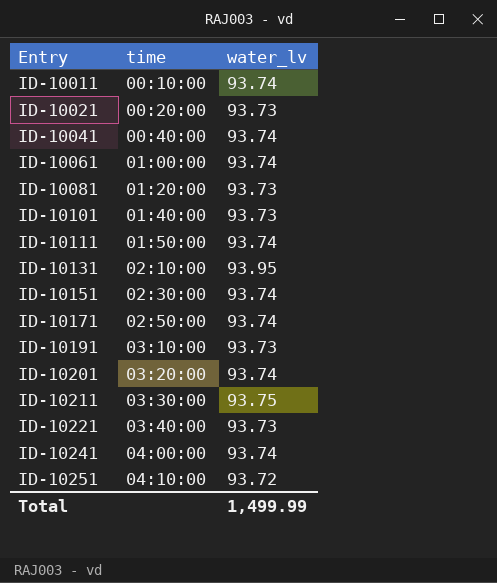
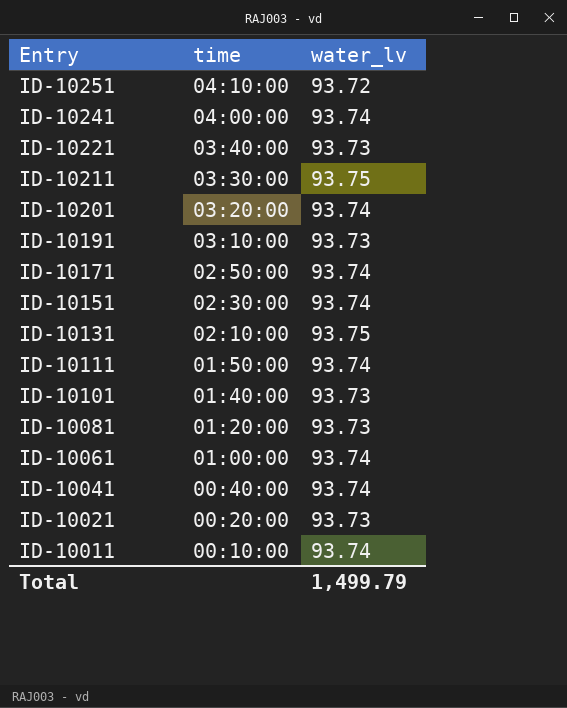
row order: Entry ascending -> Entry descending
ID-10131 | water_lv: 93.95 -> 93.75
Total | water_lv: 1,499.99 -> 1,499.79

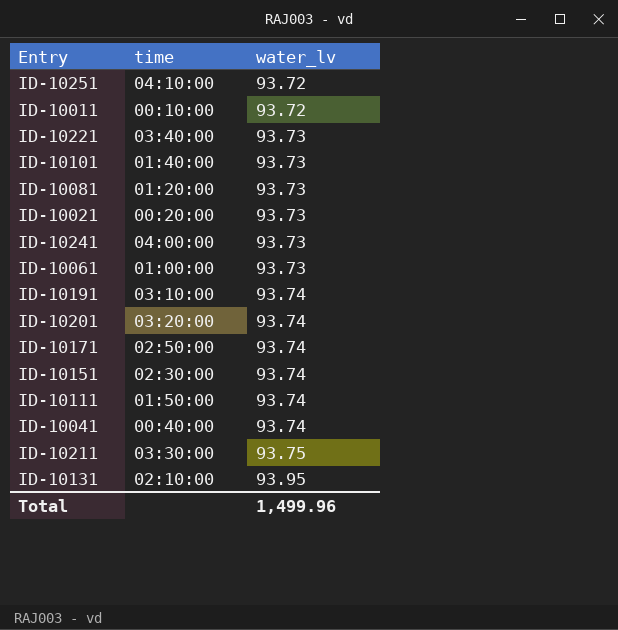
row order: Entry descending -> water_lv ascending
ID-10011 | water_lv: 93.74 -> 93.72
ID-10241 | water_lv: 93.74 -> 93.73
ID-10061 | water_lv: 93.74 -> 93.73
ID-10191 | water_lv: 93.73 -> 93.74
ID-10131 | water_lv: 93.75 -> 93.95
Total | water_lv: 1,499.79 -> 1,499.96

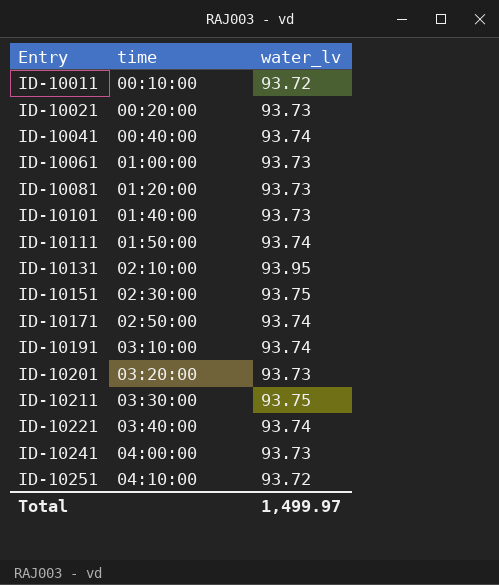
row order: water_lv ascending -> Entry ascending
ID-10151 | water_lv: 93.74 -> 93.75
ID-10201 | water_lv: 93.74 -> 93.73
ID-10221 | water_lv: 93.73 -> 93.74
Total | water_lv: 1,499.96 -> 1,499.97

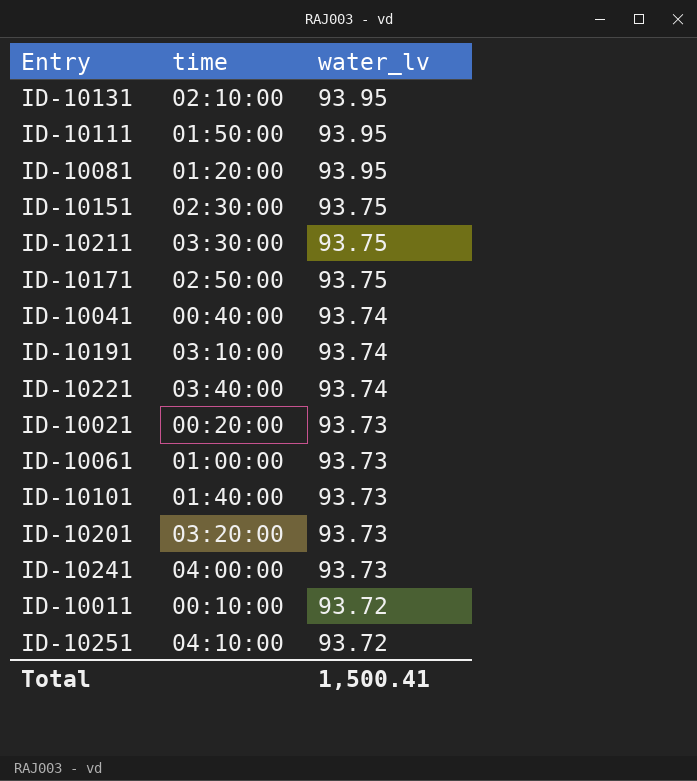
row order: Entry ascending -> water_lv descending
ID-10111 | water_lv: 93.74 -> 93.95
ID-10081 | water_lv: 93.73 -> 93.95
ID-10171 | water_lv: 93.74 -> 93.75
Total | water_lv: 1,499.97 -> 1,500.41

